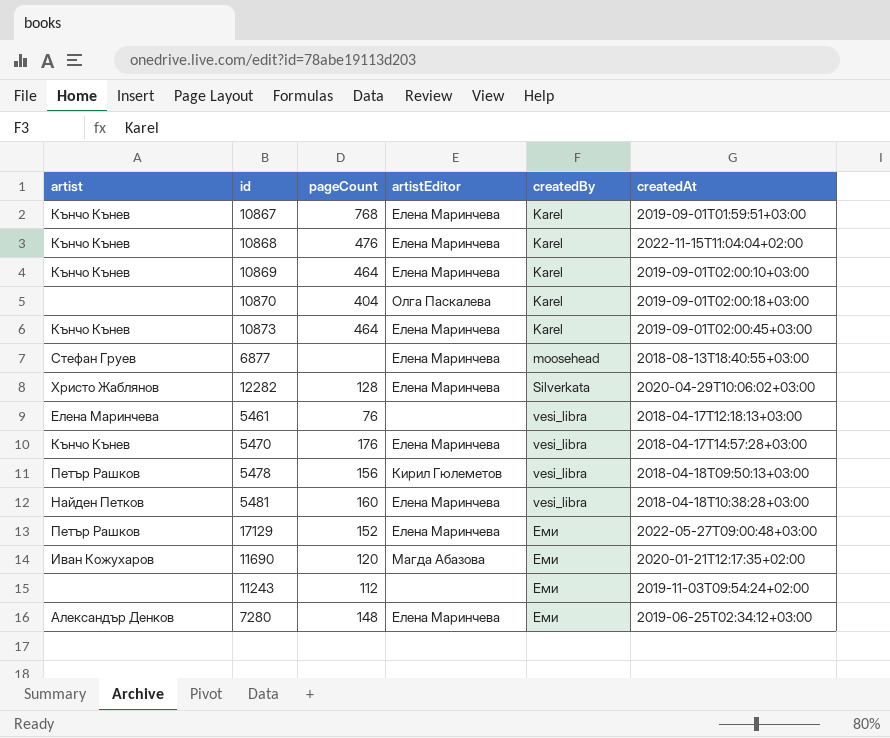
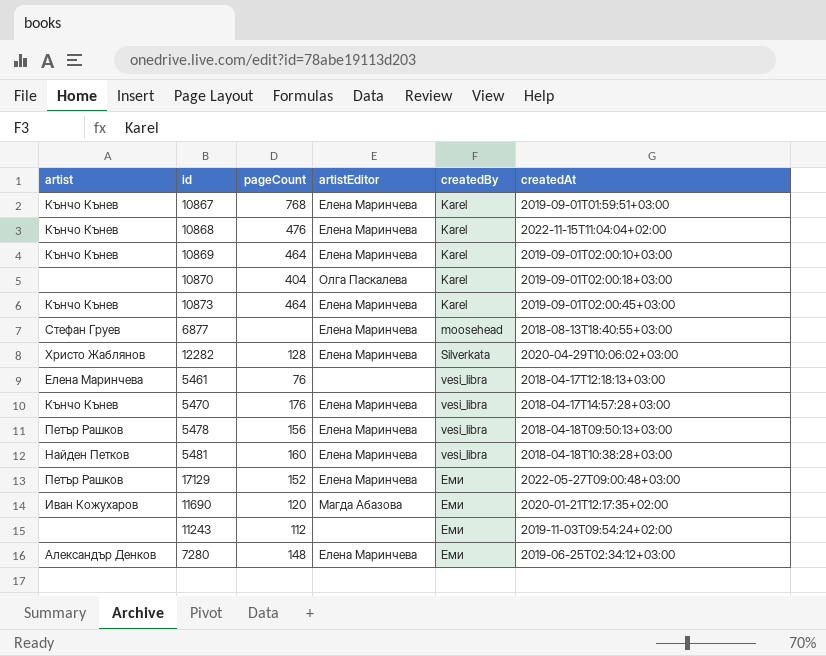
5478 | artistEditor: Кирил Гюлеметов -> Елена Маринчева

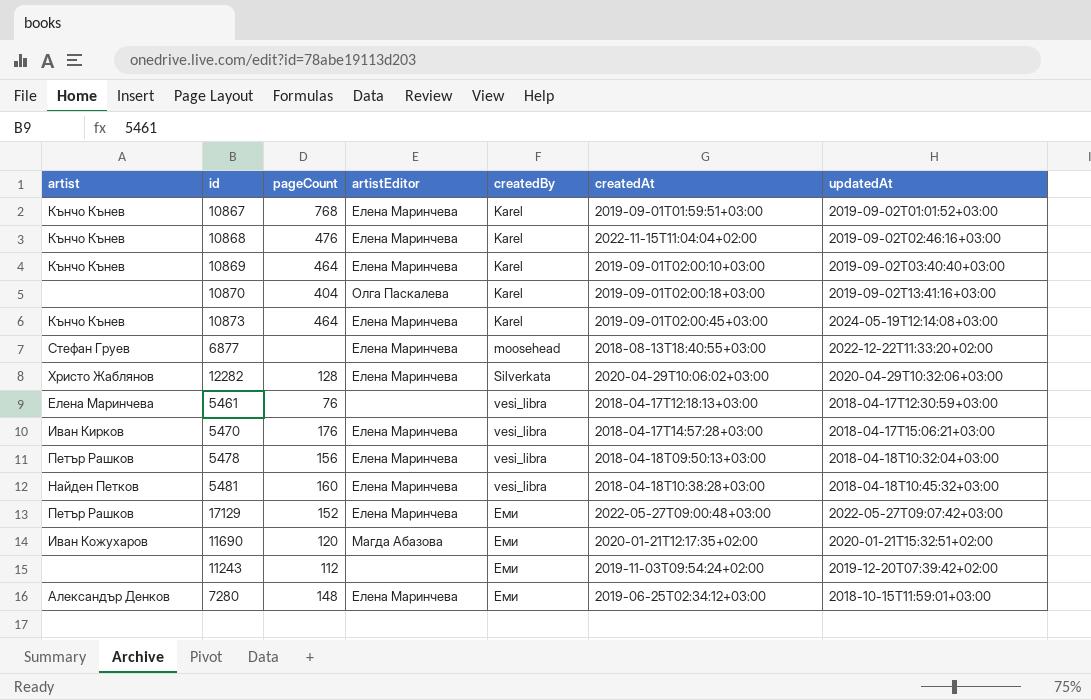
column updatedAt | position: none -> 7
5470 | artist: Кънчо Кънев -> Иван Кирков

